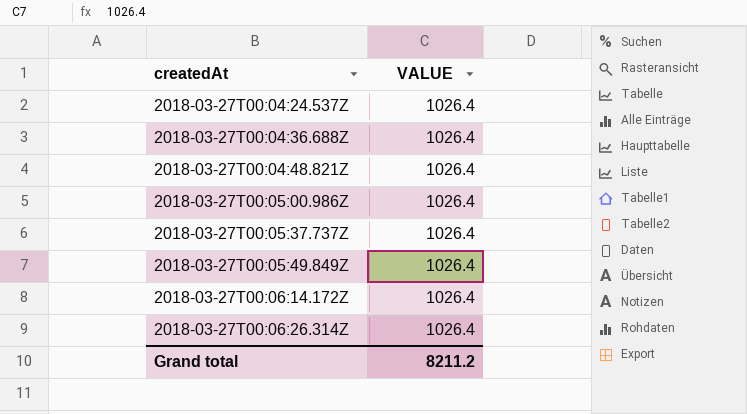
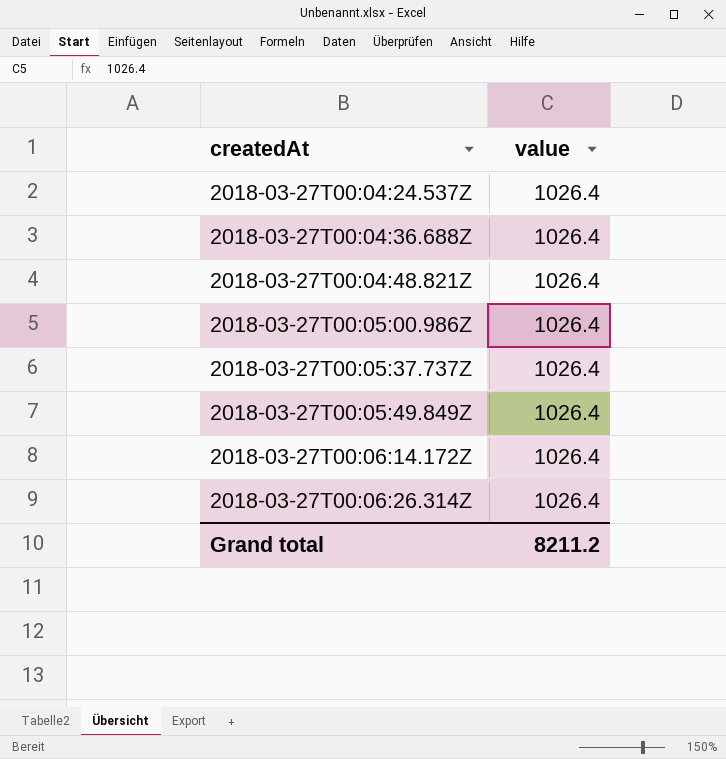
column name: VALUE -> value

